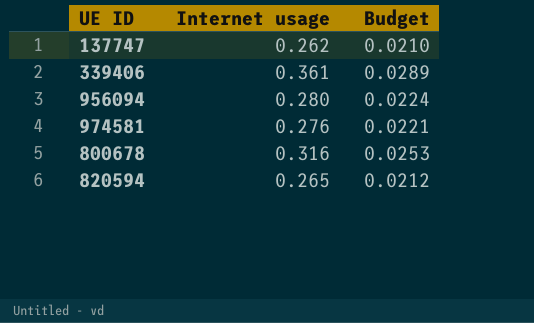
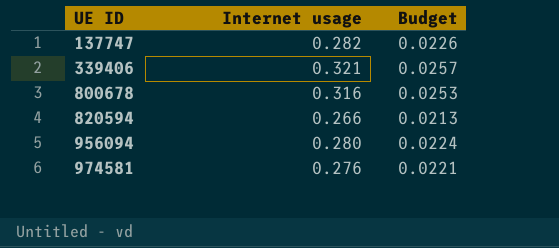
row order: none -> UE ID ascending
137747 | Internet usage: 0.262 -> 0.282
137747 | Budget: 0.0210 -> 0.0226
339406 | Internet usage: 0.361 -> 0.321
339406 | Budget: 0.0289 -> 0.0257
820594 | Internet usage: 0.265 -> 0.266
820594 | Budget: 0.0212 -> 0.0213

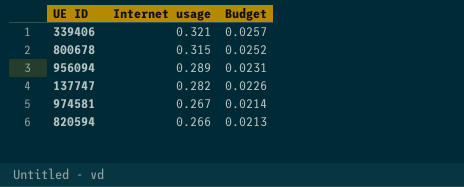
row order: UE ID ascending -> Internet usage descending
800678 | Internet usage: 0.316 -> 0.315
800678 | Budget: 0.0253 -> 0.0252
956094 | Internet usage: 0.280 -> 0.289
956094 | Budget: 0.0224 -> 0.0231
974581 | Internet usage: 0.276 -> 0.267
974581 | Budget: 0.0221 -> 0.0214

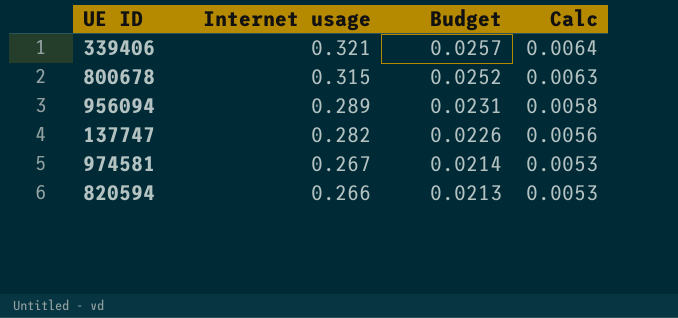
column Calc | formula: none -> [Internet usage] * 0.02

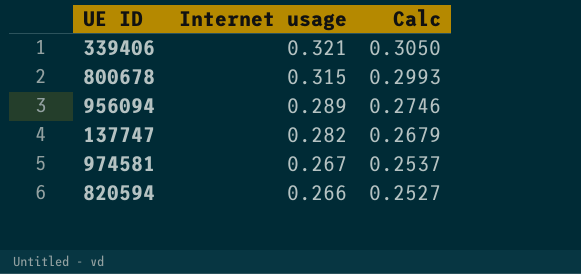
column Budget | formula: [Internet usage] * 0.08 -> none
column Calc | formula: [Internet usage] * 0.02 -> [Internet usage] * 0.95

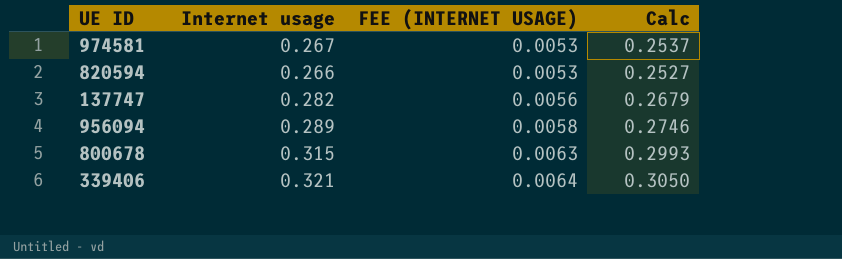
row order: Internet usage descending -> FEE (INTERNET USAGE) ascending
column FEE (INTERNET USAGE) | formula: none -> [Internet usage] * 0.02

